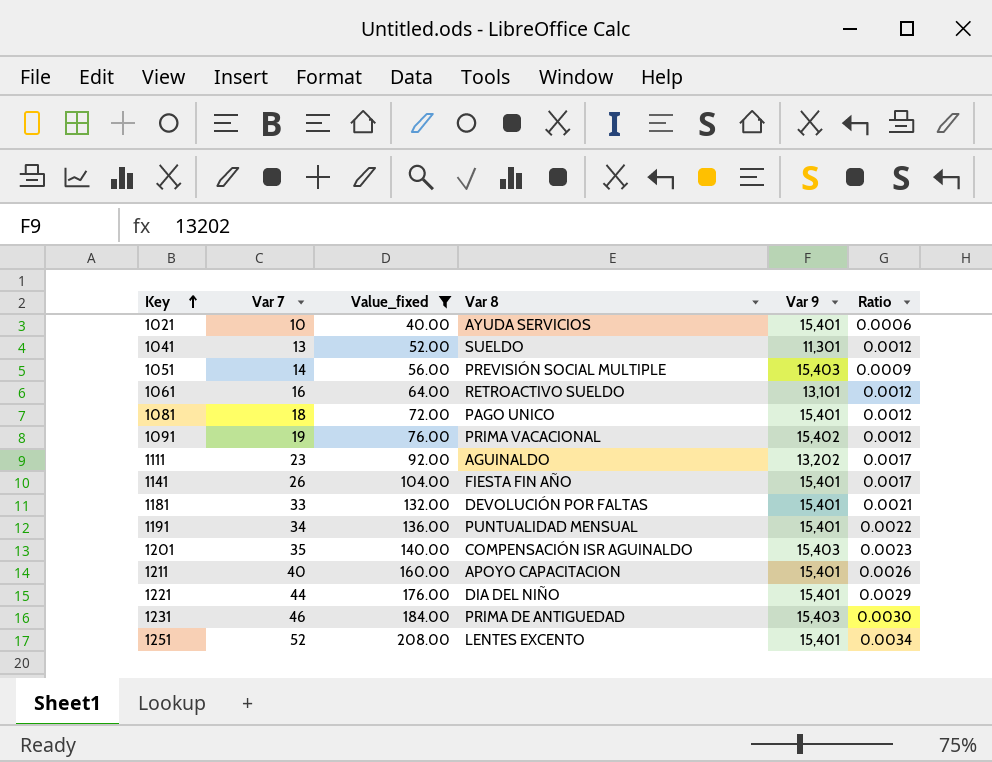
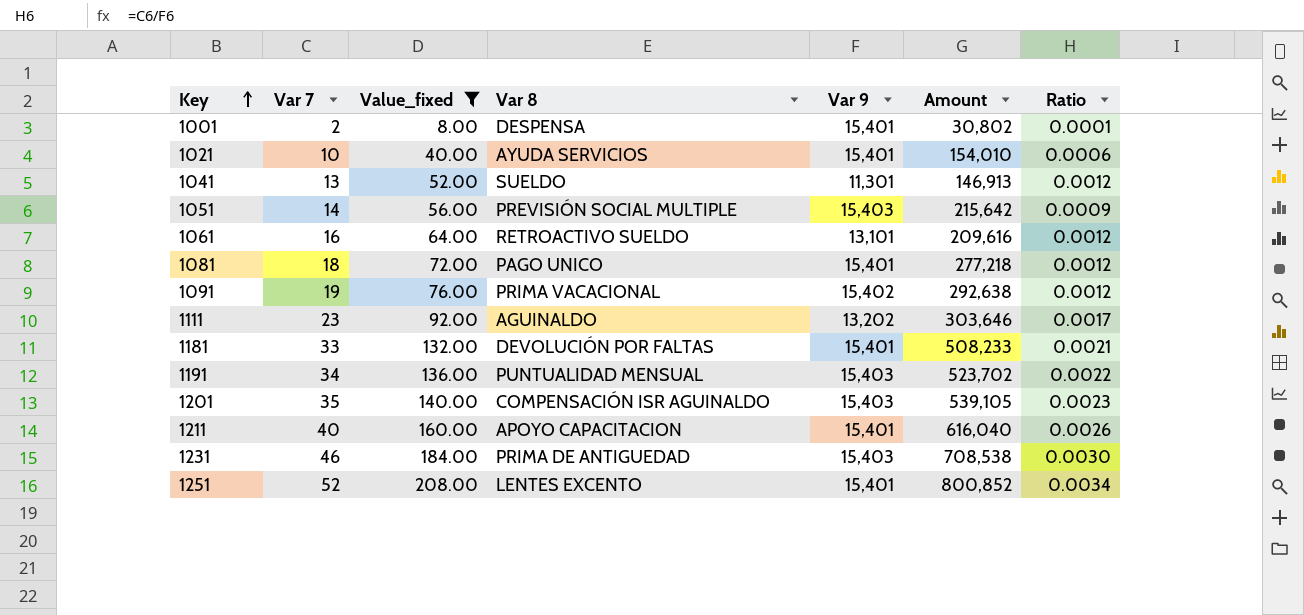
column Amount | formula: none -> [Var 7] * [Var 9]
row 1141: 26 | 104.00 | FIESTA FIN AÑO | 15,401 | 0.0017 -> none
row 1221: 44 | 176.00 | DIA DEL NIÑO | 15,401 | 0.0029 -> none
row 1001: none -> 2 | 8.00 | DESPENSA | 15,401 | 30,802 | 0.0001
1191 | Var 9: 15,401 -> 15,403

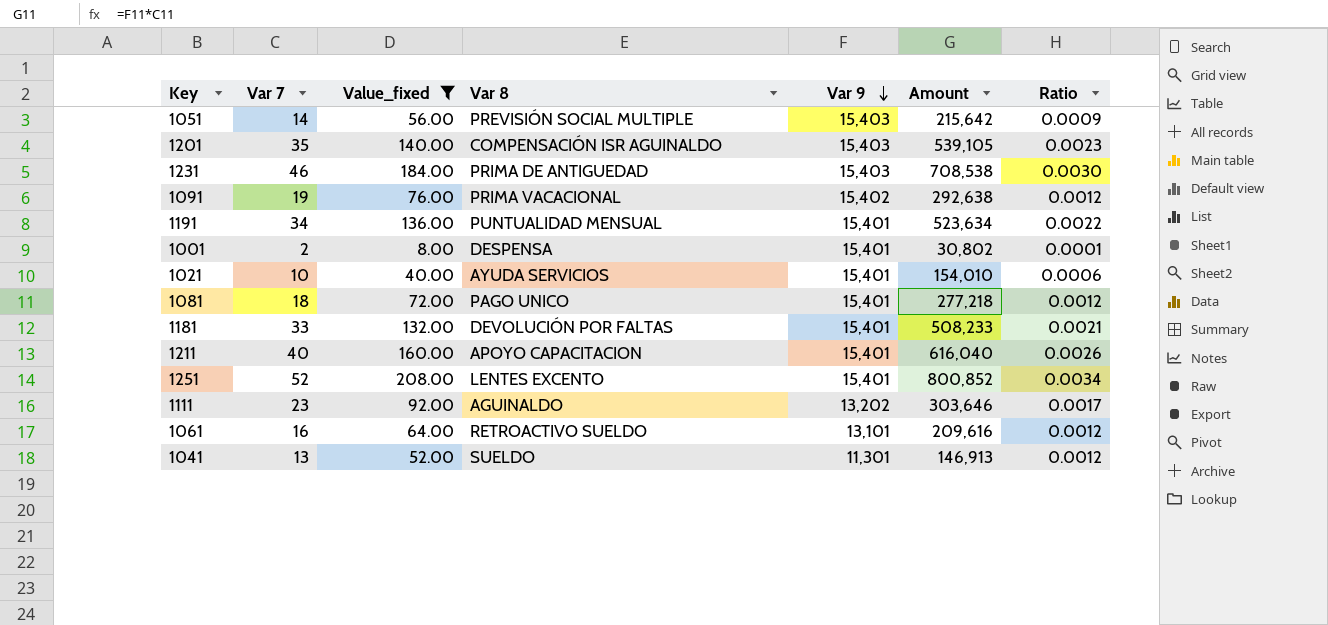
row order: Key ascending -> Var 9 descending
1191 | Var 9: 15,403 -> 15,401
1191 | Amount: 523,702 -> 523,634

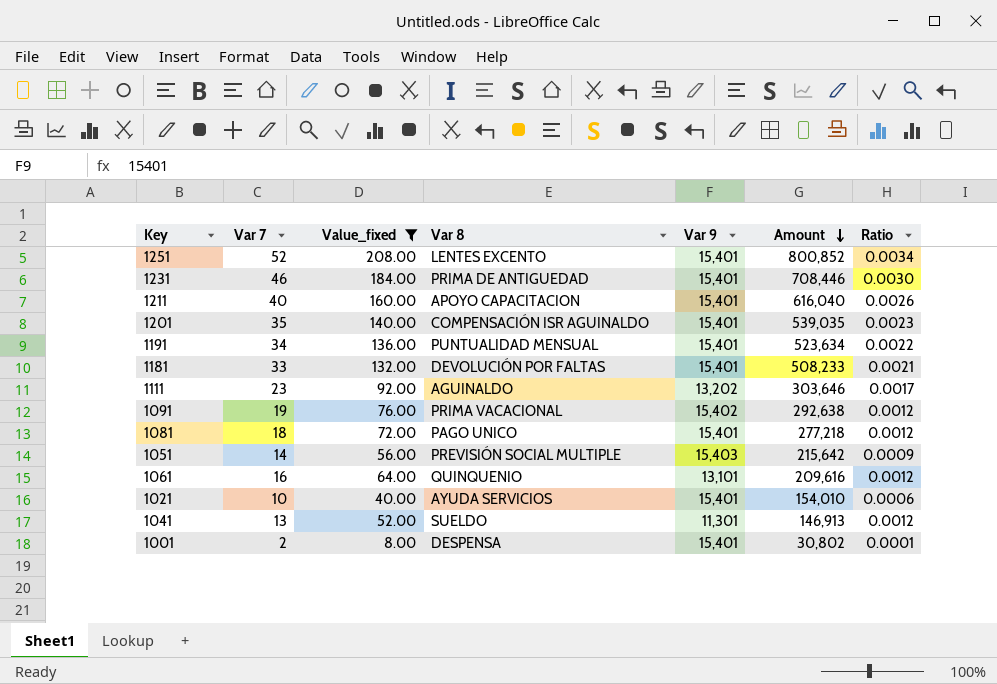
row order: Var 9 descending -> Amount descending
1231 | Var 9: 15,403 -> 15,401
1231 | Amount: 708,538 -> 708,446
1201 | Var 9: 15,403 -> 15,401
1201 | Amount: 539,105 -> 539,035
1061 | Var 8: RETROACTIVO SUELDO -> QUINQUENIO

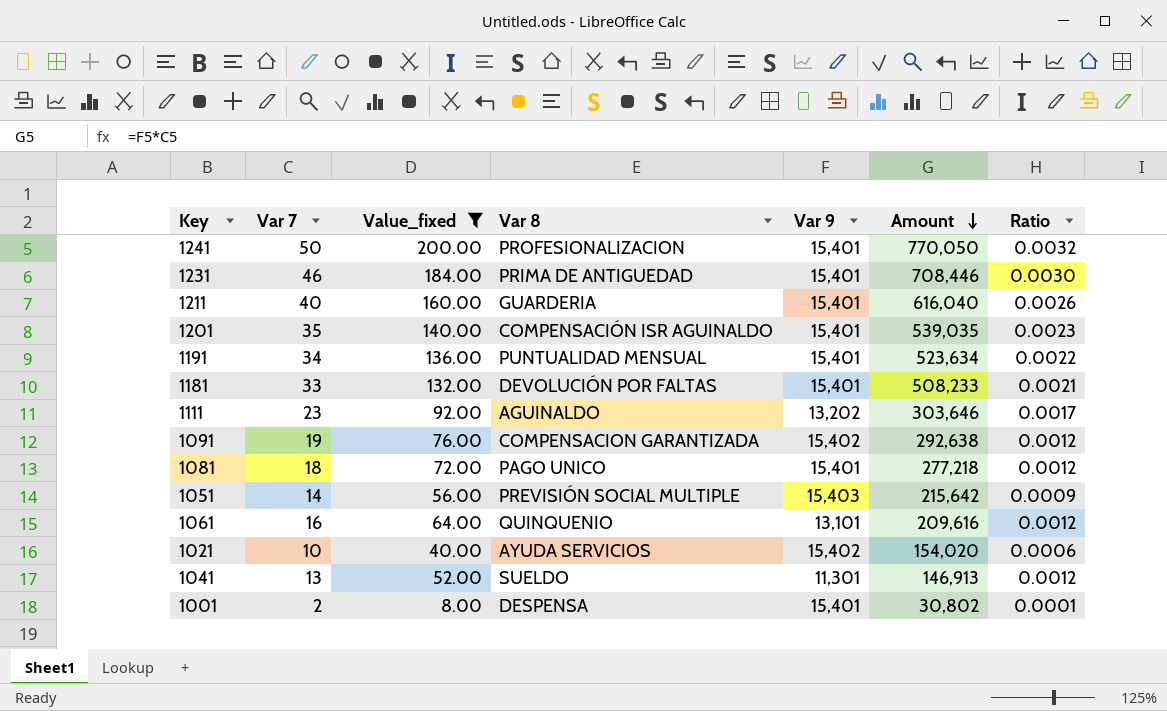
row 1251: 52 | 208.00 | LENTES EXCENTO | 15,401 | 800,852 | 0.0034 -> none
row 1241: none -> 50 | 200.00 | PROFESIONALIZACION | 15,401 | 770,050 | 0.0032
1211 | Var 8: APOYO CAPACITACION -> GUARDERIA
1091 | Var 8: PRIMA VACACIONAL -> COMPENSACION GARANTIZADA
1021 | Var 9: 15,401 -> 15,402
1021 | Amount: 154,010 -> 154,020

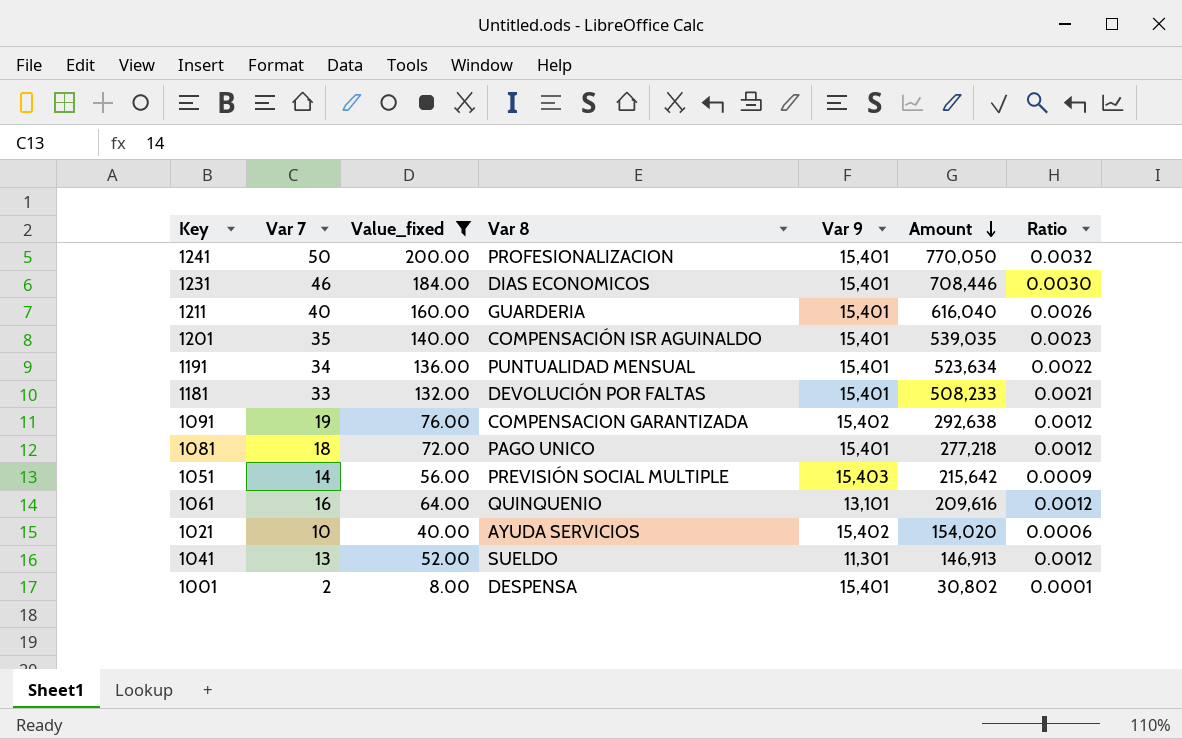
row 1111: 23 | 92.00 | AGUINALDO | 13,202 | 303,646 | 0.0017 -> none
1231 | Var 8: PRIMA DE ANTIGUEDAD -> DIAS ECONOMICOS

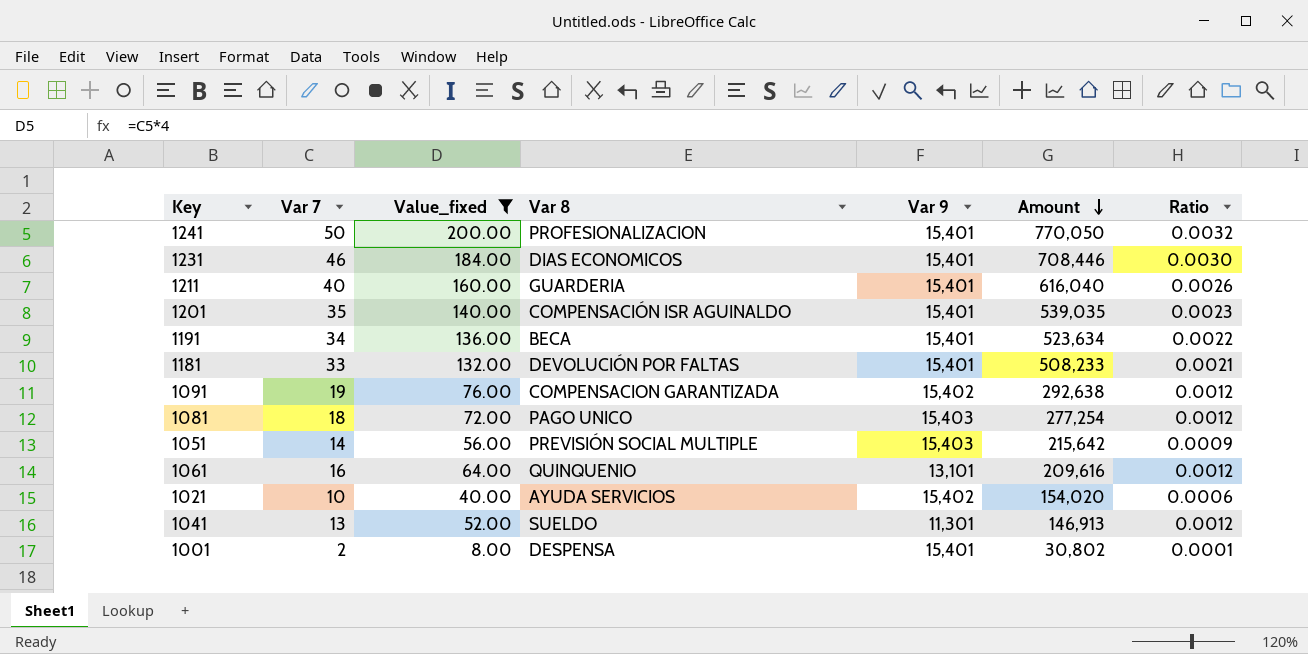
1191 | Var 8: PUNTUALIDAD MENSUAL -> BECA
1081 | Var 9: 15,401 -> 15,403
1081 | Amount: 277,218 -> 277,254

